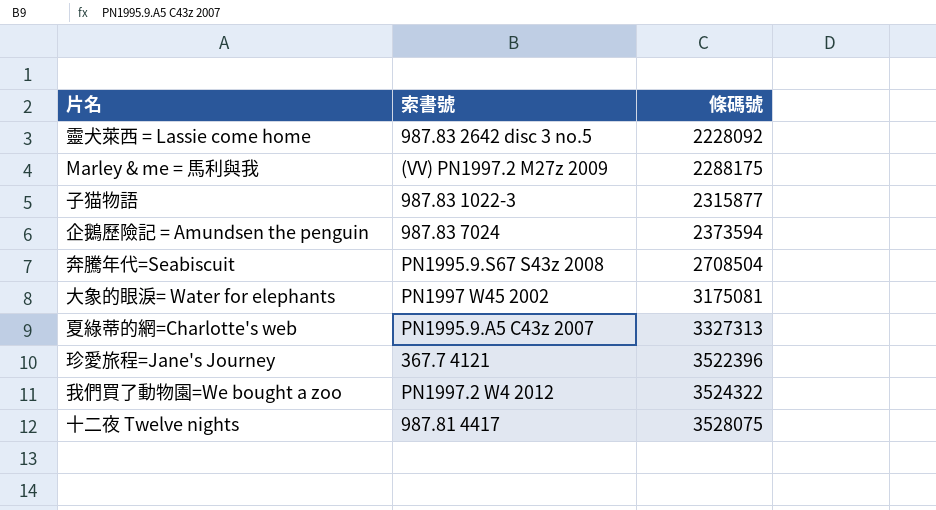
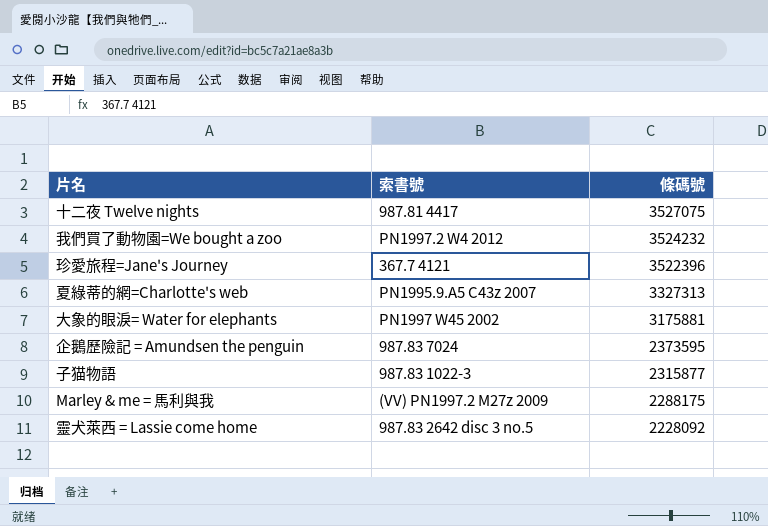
row order: 條碼號 ascending -> 條碼號 descending
row 奔騰年代=Seabiscuit: PN1995.9.S67 S43z 2008 | 2708504 -> none
十二夜 Twelve nights | 條碼號: 3528075 -> 3527075
我們買了動物園=We bought a zoo | 條碼號: 3524322 -> 3524232
大象的眼淚= Water for elephants | 條碼號: 3175081 -> 3175881
企鵝歷險記 = Amundsen the penguin | 條碼號: 2373594 -> 2373595

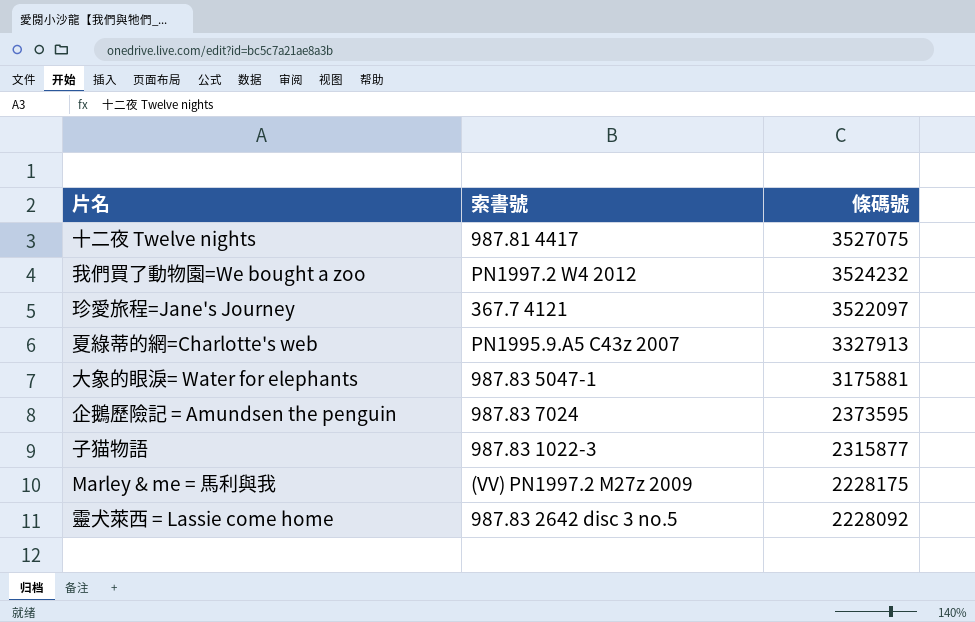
珍愛旅程=Jane's Journey | 條碼號: 3522396 -> 3522097
夏綠蒂的網=Charlotte's web | 條碼號: 3327313 -> 3327913
大象的眼淚= Water for elephants | 索書號: PN1997 W45 2002 -> 987.83 5047-1
Marley & me = 馬利與我 | 條碼號: 2288175 -> 2228175

